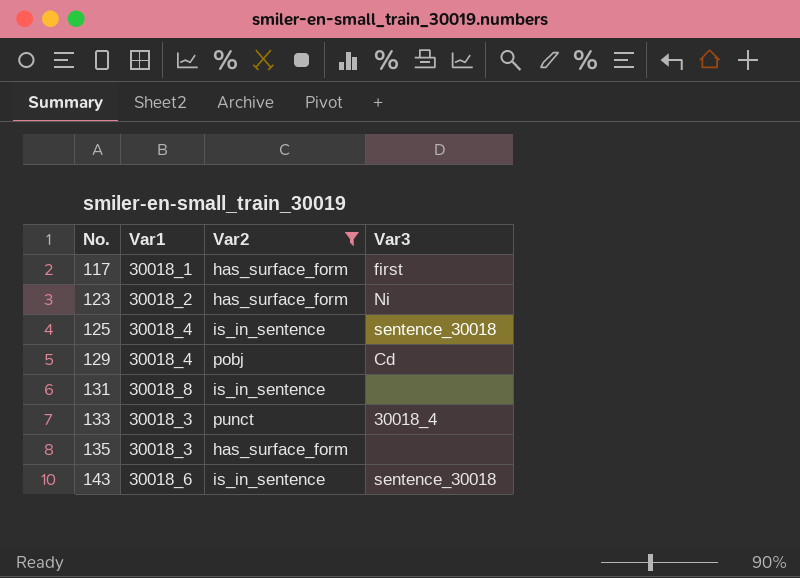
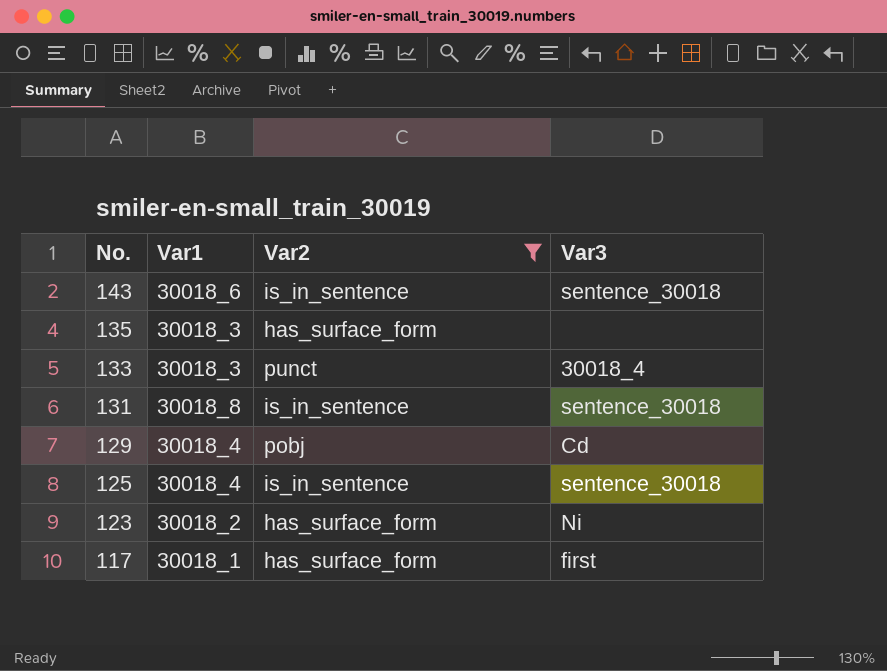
row order: No. ascending -> No. descending
131 | Var3: none -> sentence_30018

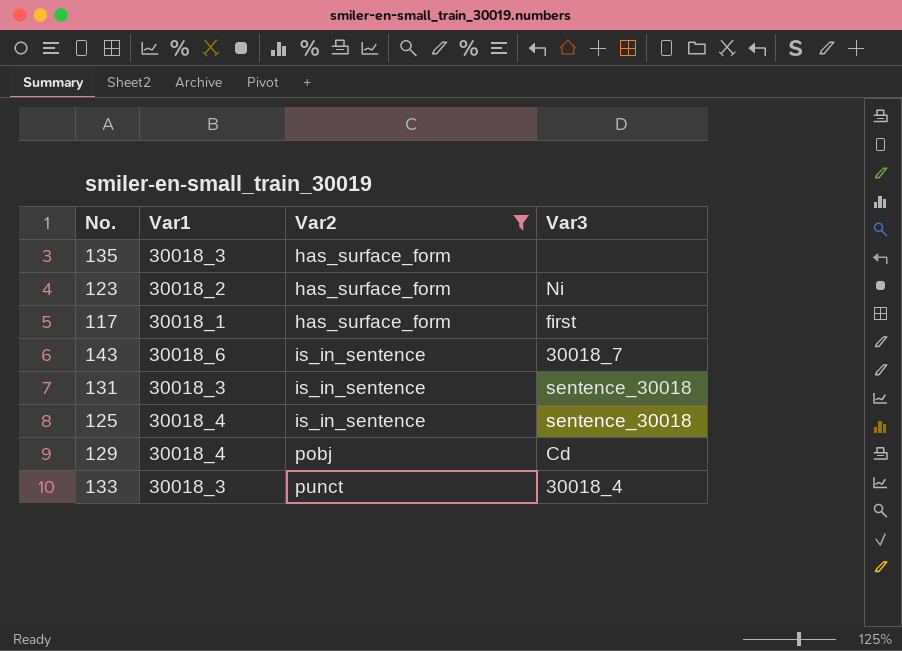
row order: No. descending -> Var2 ascending
143 | Var3: sentence_30018 -> 30018_7
131 | Var1: 30018_8 -> 30018_3

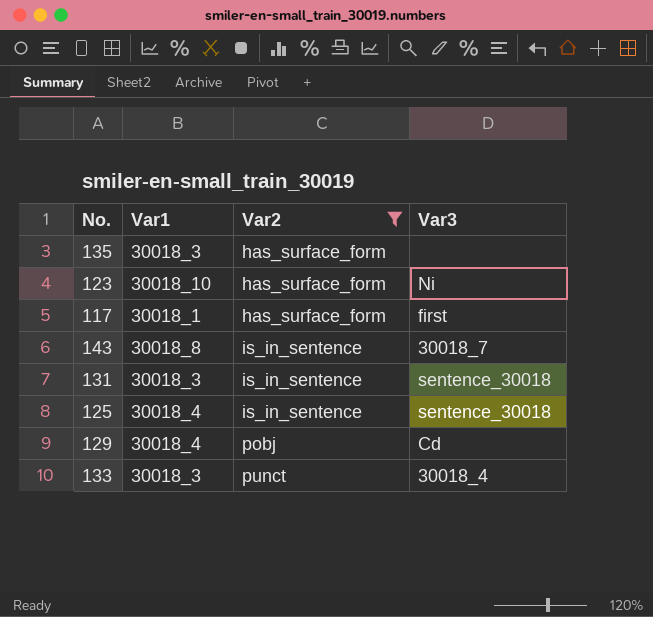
123 | Var1: 30018_2 -> 30018_10
143 | Var1: 30018_6 -> 30018_8

